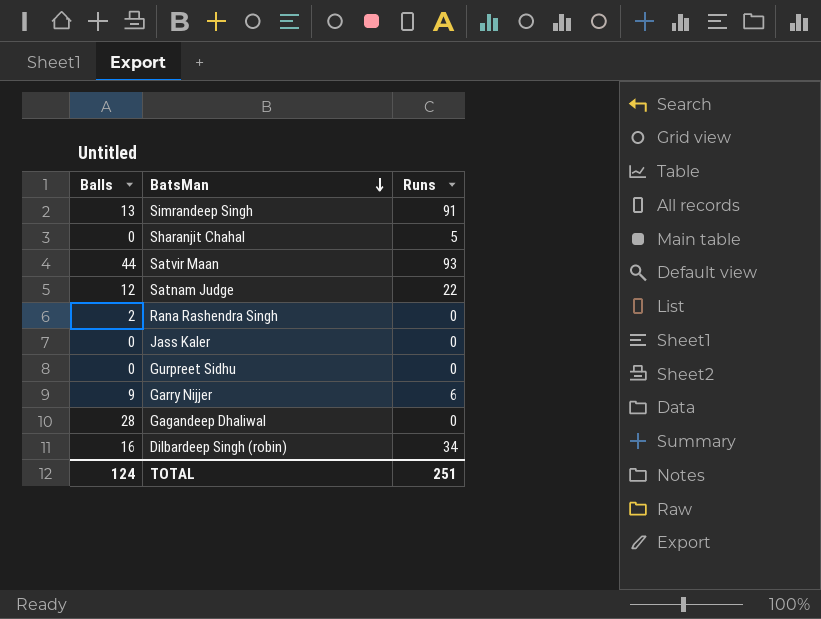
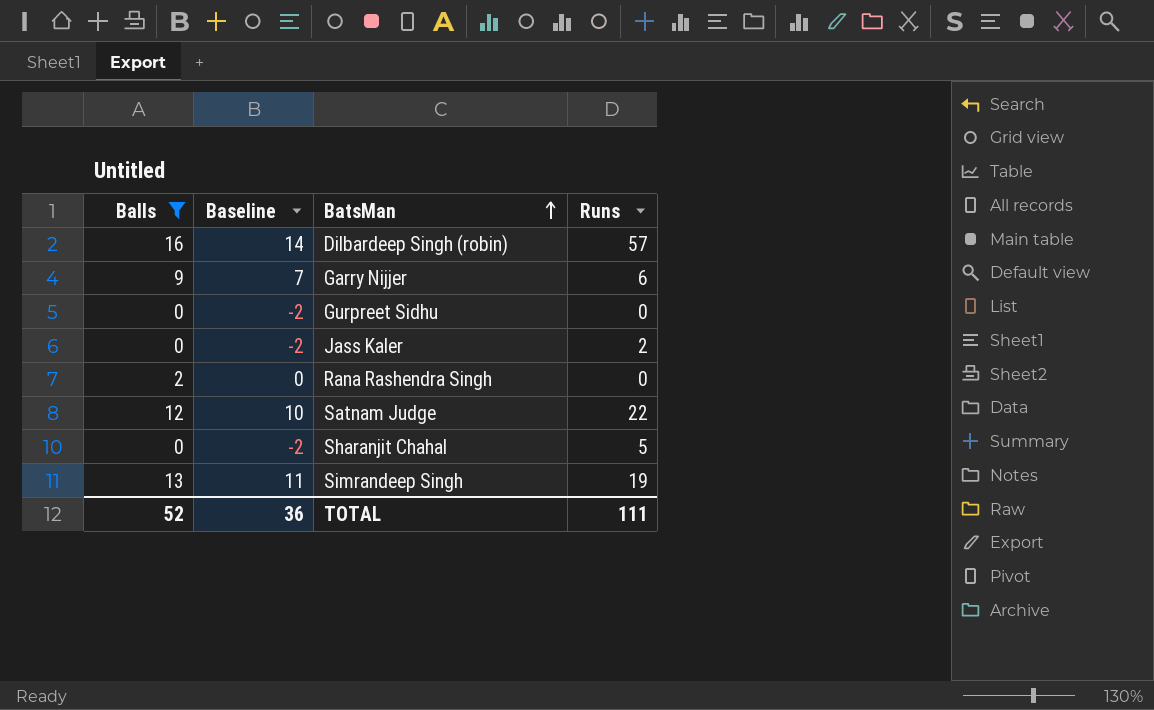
filter: none -> Balls <= 16
row order: BatsMan descending -> BatsMan ascending
column Baseline | formula: none -> [Balls] - 2
Dilbardeep Singh (robin) | Runs: 34 -> 57
Jass Kaler | Runs: 0 -> 2
Simrandeep Singh | Runs: 91 -> 19
TOTAL | Balls: 124 -> 52
TOTAL | Runs: 251 -> 111

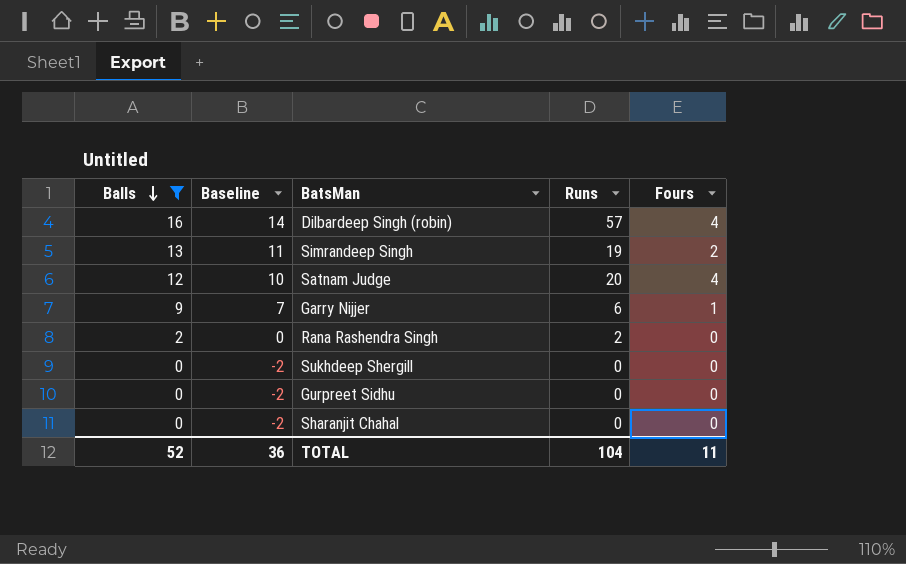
row order: BatsMan ascending -> Balls descending
column Fours | position: none -> 5
row Jass Kaler: 0 | -2 | 2 -> none
Satnam Judge | Runs: 22 -> 20
Rana Rashendra Singh | Runs: 0 -> 2
row Sukhdeep Shergill: none -> 0 | -2 | 0 | 0
Sharanjit Chahal | Runs: 5 -> 0
TOTAL | Runs: 111 -> 104

